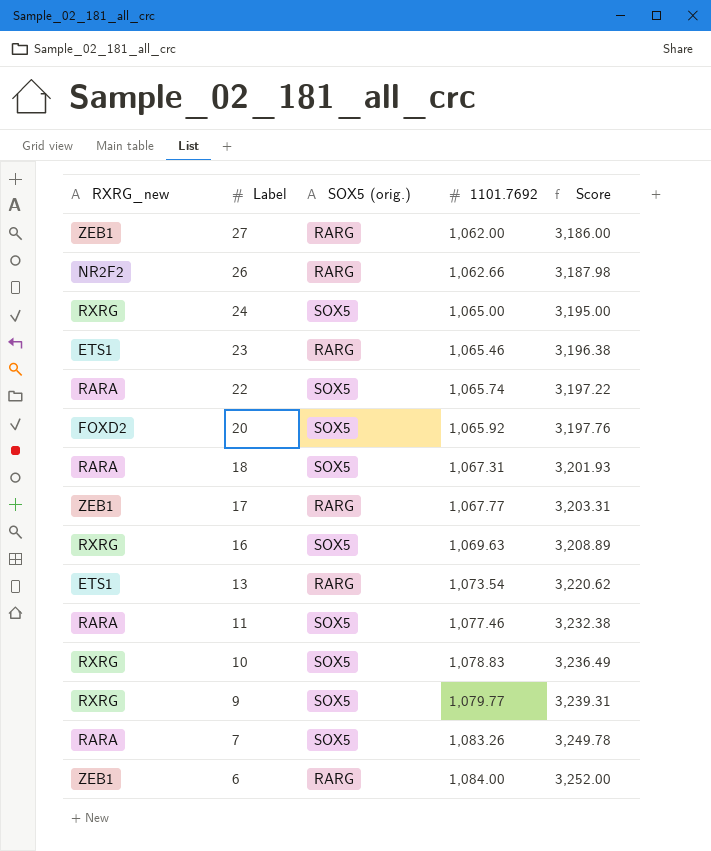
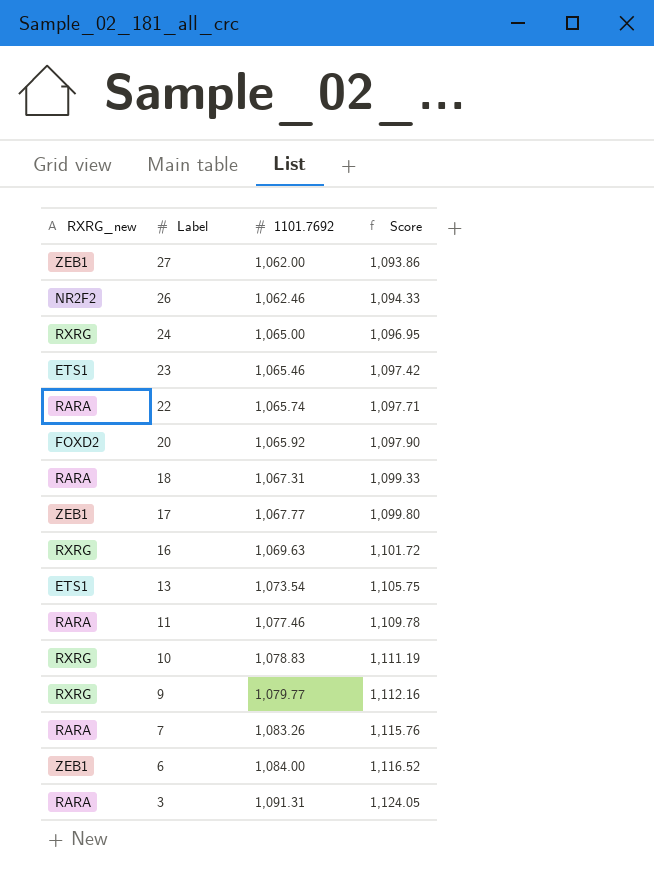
column SOX5 (orig.) | position: 3 -> none
column Score | formula: [1101.7692] * 3 -> [1101.7692] * 1.03
26 | 1101.7692: 1,062.66 -> 1,062.46
row 3: none -> RARA | 1,091.31 | 1,124.05

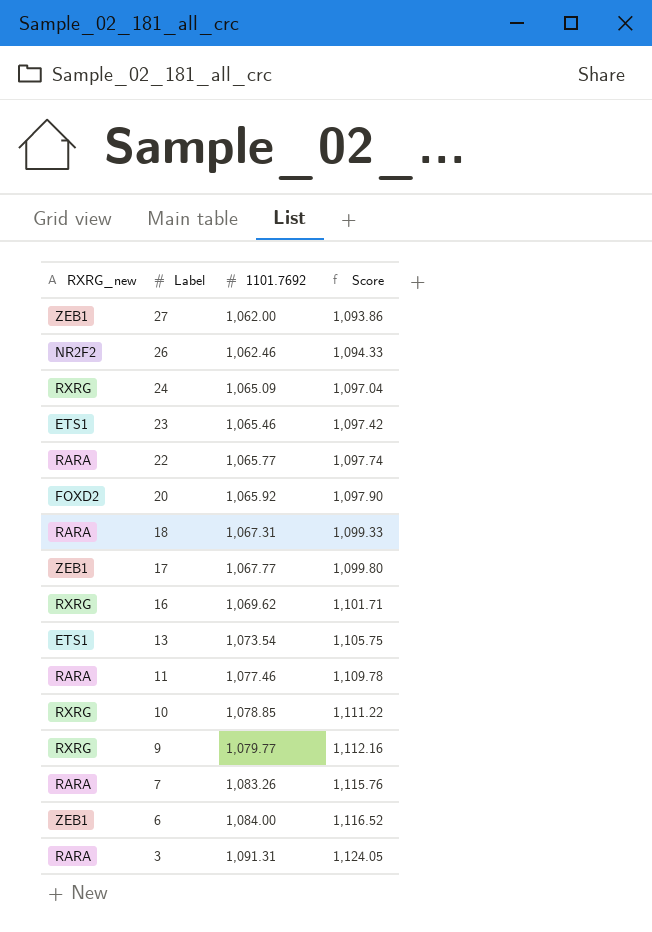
24 | 1101.7692: 1,065.00 -> 1,065.09
24 | Score: 1,096.95 -> 1,097.04
22 | 1101.7692: 1,065.74 -> 1,065.77
22 | Score: 1,097.71 -> 1,097.74
16 | 1101.7692: 1,069.63 -> 1,069.62
16 | Score: 1,101.72 -> 1,101.71
10 | 1101.7692: 1,078.83 -> 1,078.85
10 | Score: 1,111.19 -> 1,111.22

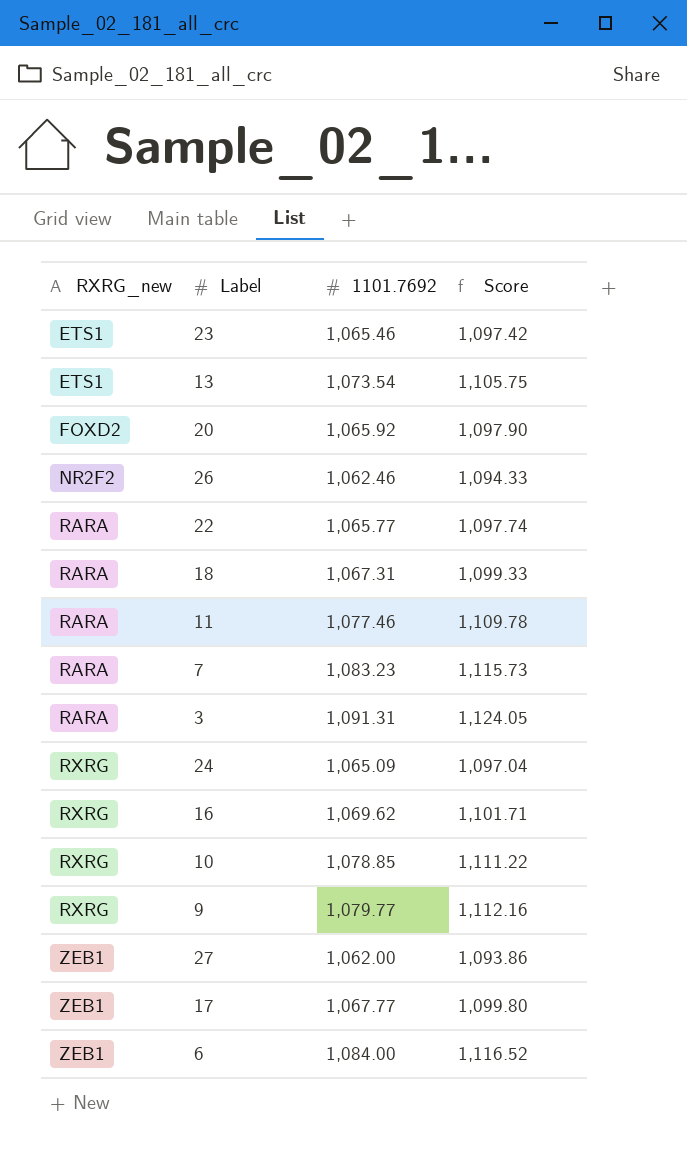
row order: Label descending -> RXRG_new ascending
7 | 1101.7692: 1,083.26 -> 1,083.23
7 | Score: 1,115.76 -> 1,115.73

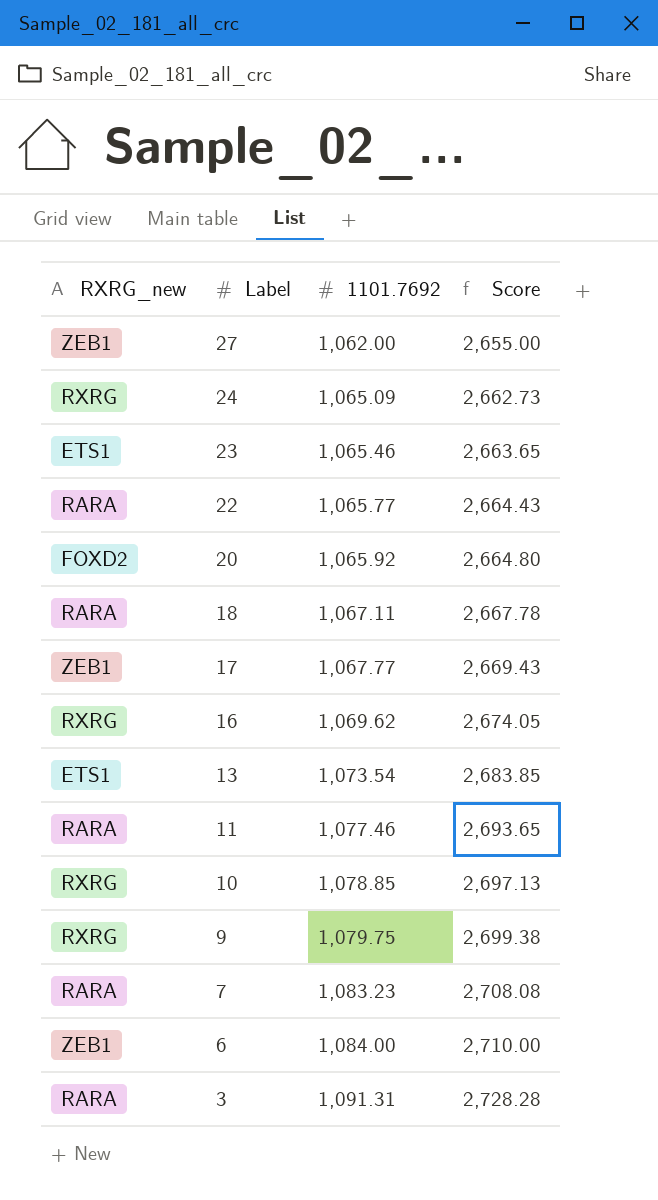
row order: RXRG_new ascending -> Label descending
column Score | formula: [1101.7692] * 1.03 -> [1101.7692] * 2.5
row 26: NR2F2 | 1,062.46 | 1,094.33 -> none
18 | 1101.7692: 1,067.31 -> 1,067.11
9 | 1101.7692: 1,079.77 -> 1,079.75

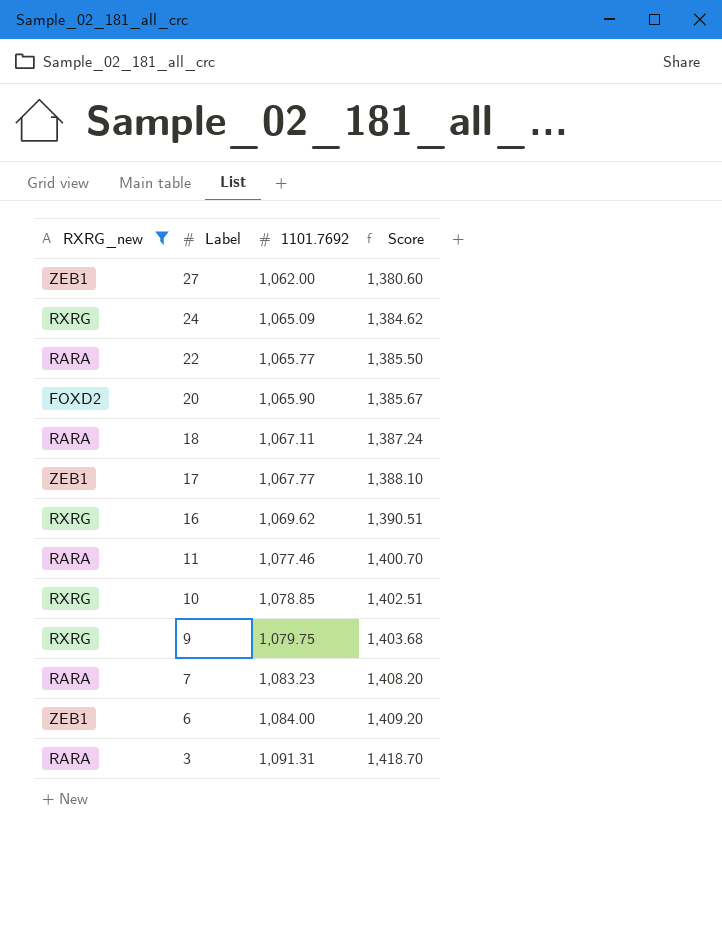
filter: none -> RXRG_new != ETS1
column Score | formula: [1101.7692] * 2.5 -> [1101.7692] * 1.3
20 | 1101.7692: 1,065.92 -> 1,065.90

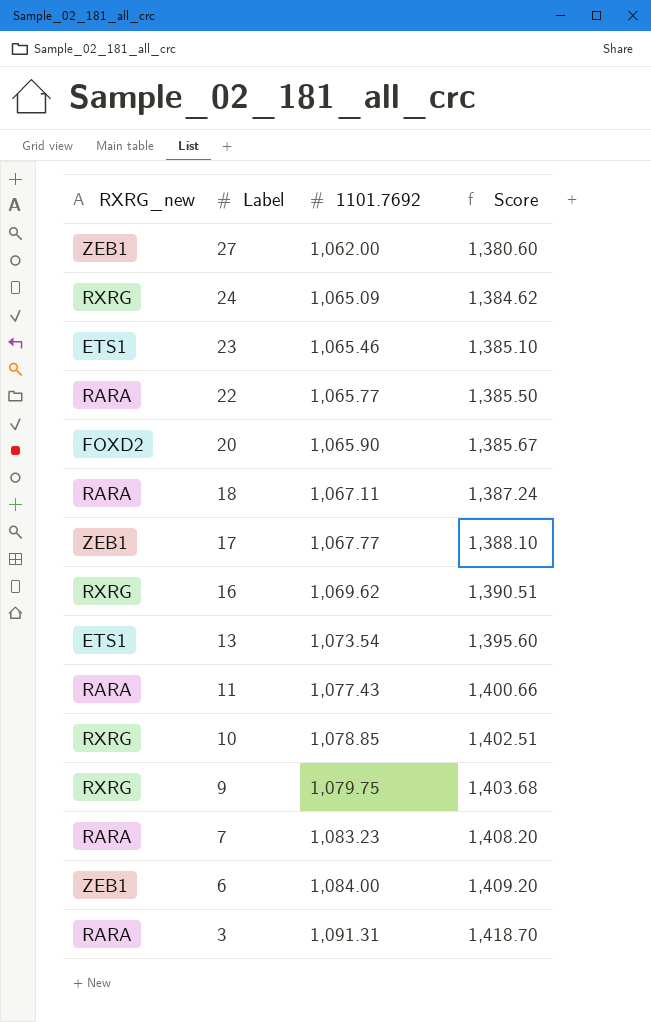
filter: RXRG_new != ETS1 -> none
11 | 1101.7692: 1,077.46 -> 1,077.43
11 | Score: 1,400.70 -> 1,400.66

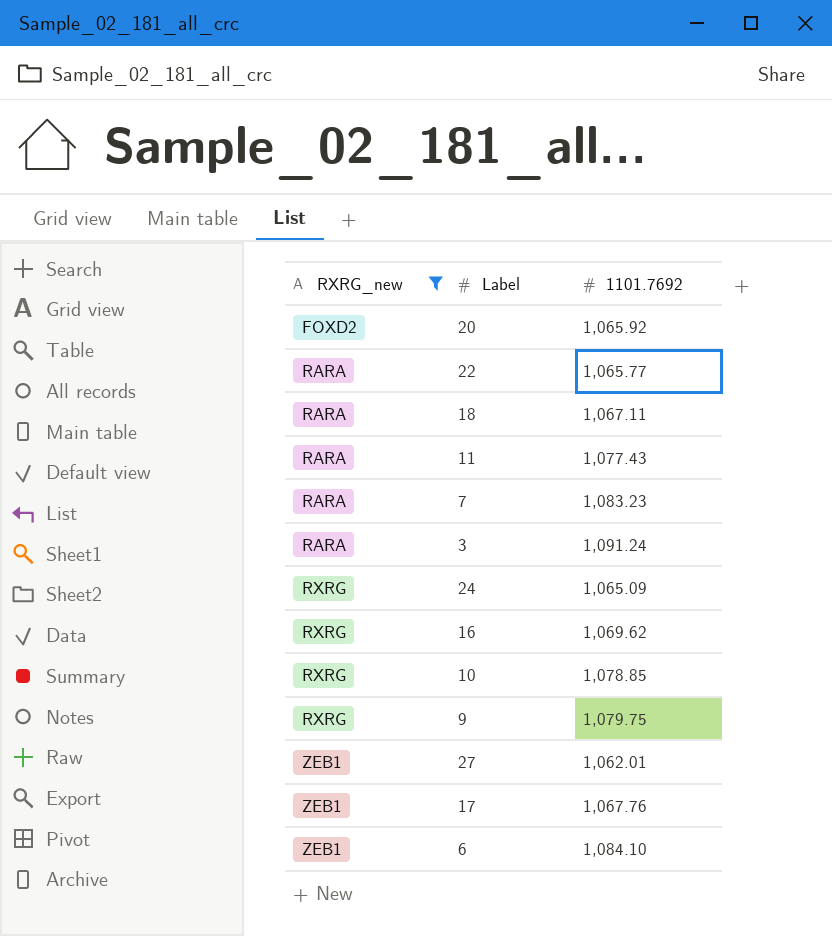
filter: none -> RXRG_new != ETS1
row order: Label descending -> RXRG_new ascending
column Score | formula: [1101.7692] * 1.3 -> none
20 | 1101.7692: 1,065.90 -> 1,065.92
3 | 1101.7692: 1,091.31 -> 1,091.24
27 | 1101.7692: 1,062.00 -> 1,062.01
17 | 1101.7692: 1,067.77 -> 1,067.76
6 | 1101.7692: 1,084.00 -> 1,084.10

